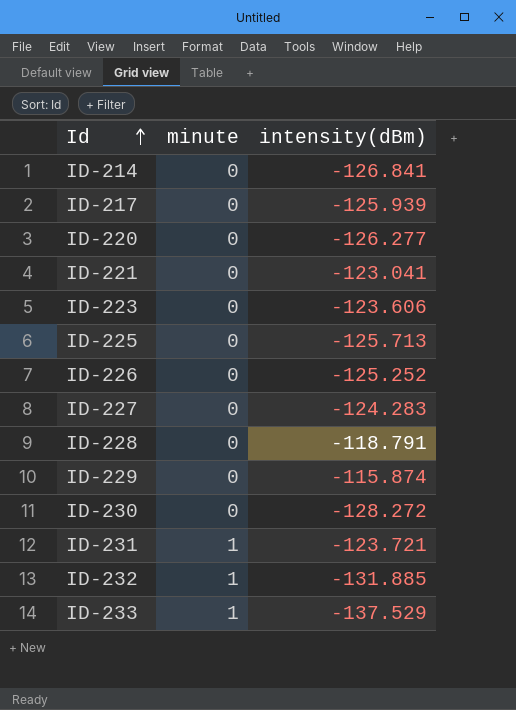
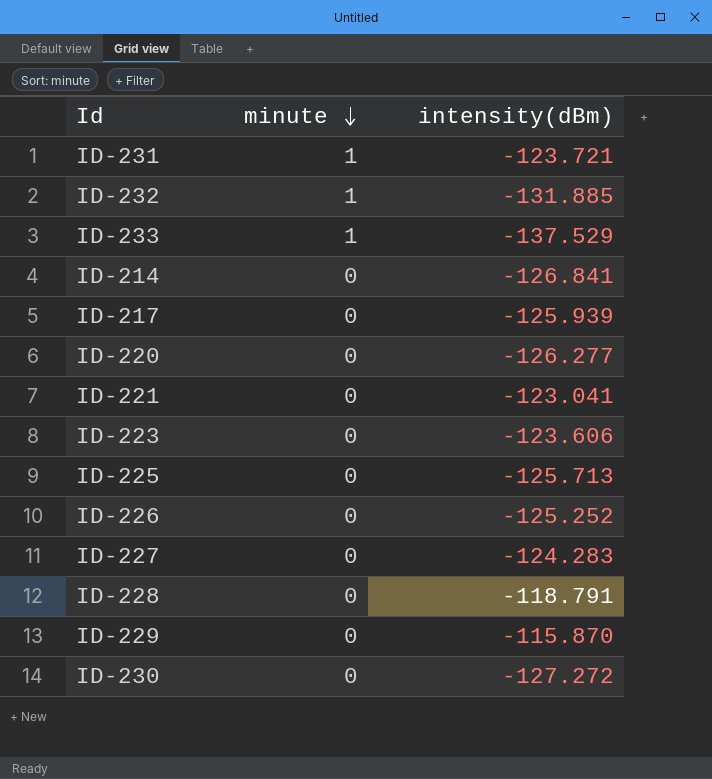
row order: Id ascending -> minute descending
ID-229 | intensity(dBm): -115.874 -> -115.870
ID-230 | intensity(dBm): -128.272 -> -127.272

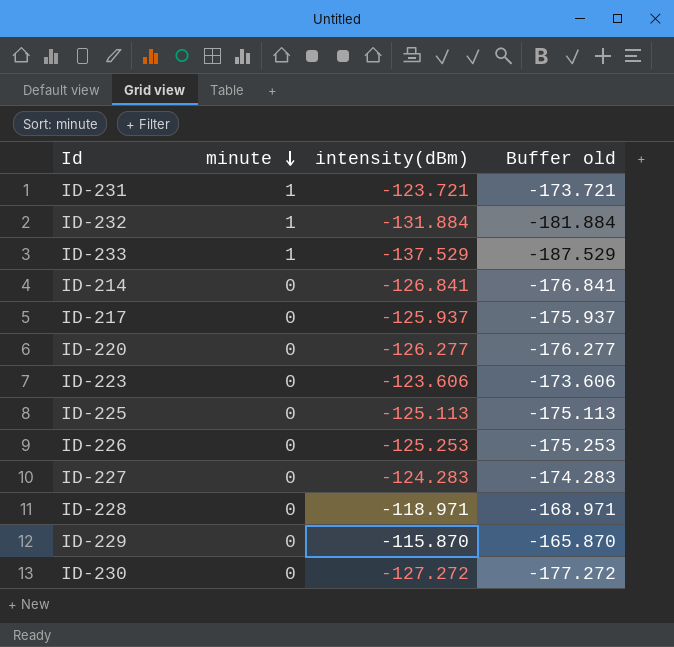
column Buffer old | formula: none -> [intensity(dBm)] - 50
row ID-221: 0 | -123.041 -> none
ID-232 | intensity(dBm): -131.885 -> -131.884
ID-217 | intensity(dBm): -125.939 -> -125.937
ID-225 | intensity(dBm): -125.713 -> -125.113
ID-226 | intensity(dBm): -125.252 -> -125.253
ID-228 | intensity(dBm): -118.791 -> -118.971

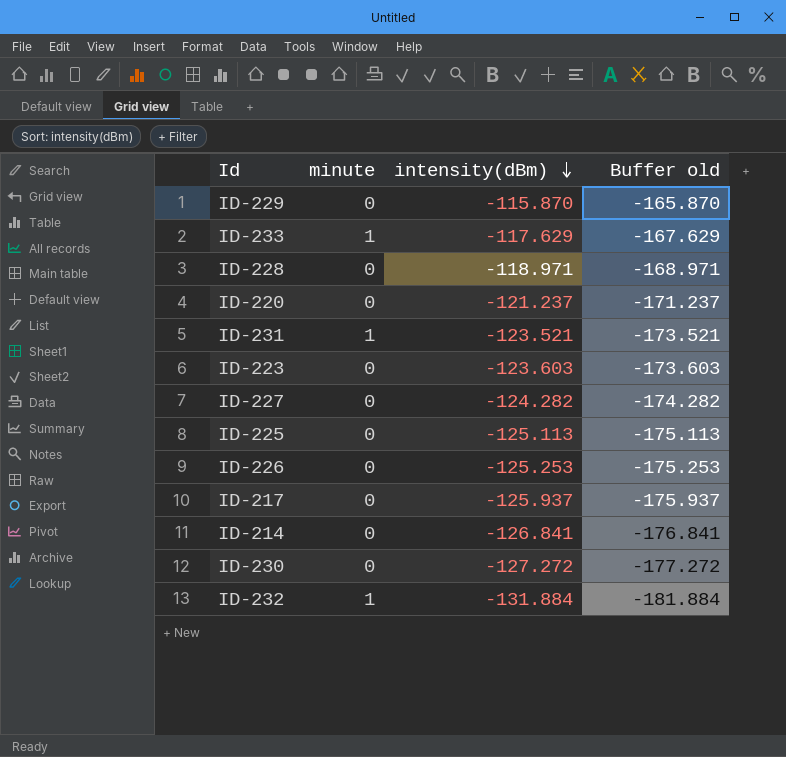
row order: minute descending -> intensity(dBm) descending
ID-233 | intensity(dBm): -137.529 -> -117.629
ID-233 | Buffer old: -187.529 -> -167.629
ID-220 | intensity(dBm): -126.277 -> -121.237
ID-220 | Buffer old: -176.277 -> -171.237
ID-231 | intensity(dBm): -123.721 -> -123.521
ID-231 | Buffer old: -173.721 -> -173.521
ID-223 | intensity(dBm): -123.606 -> -123.603
ID-223 | Buffer old: -173.606 -> -173.603
ID-227 | intensity(dBm): -124.283 -> -124.282
ID-227 | Buffer old: -174.283 -> -174.282

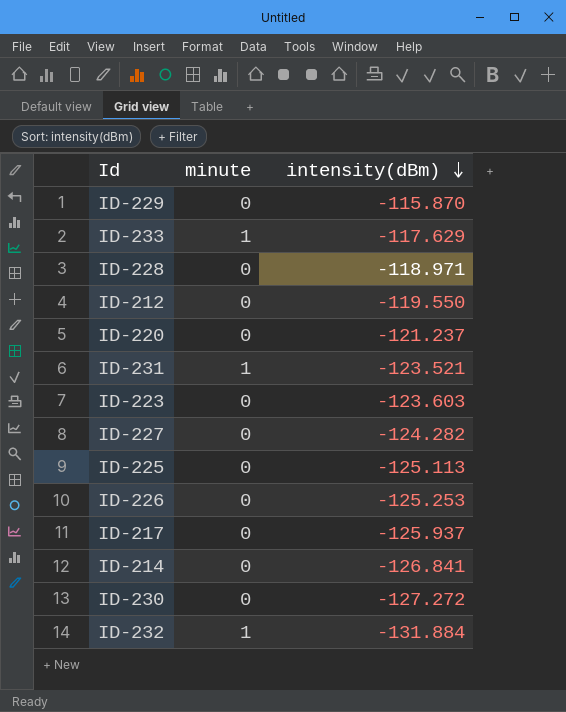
column Buffer old | formula: [intensity(dBm)] - 50 -> none
row ID-212: none -> 0 | -119.550

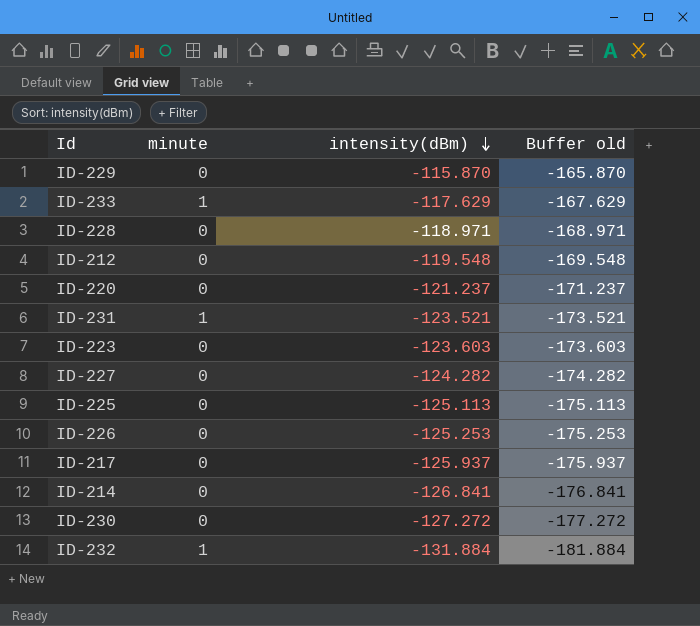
column Buffer old | formula: none -> [intensity(dBm)] - 50
ID-212 | intensity(dBm): -119.550 -> -119.548

